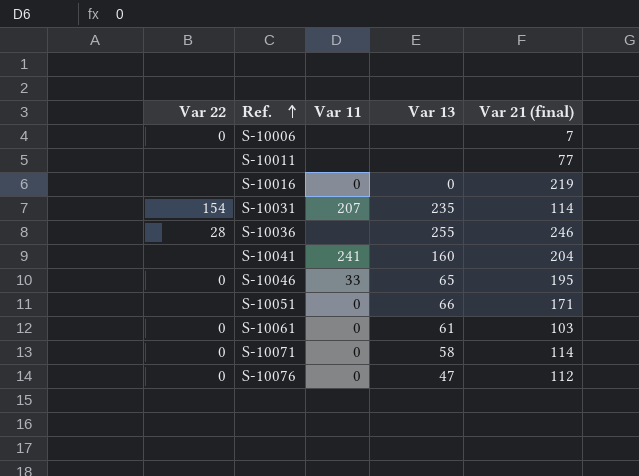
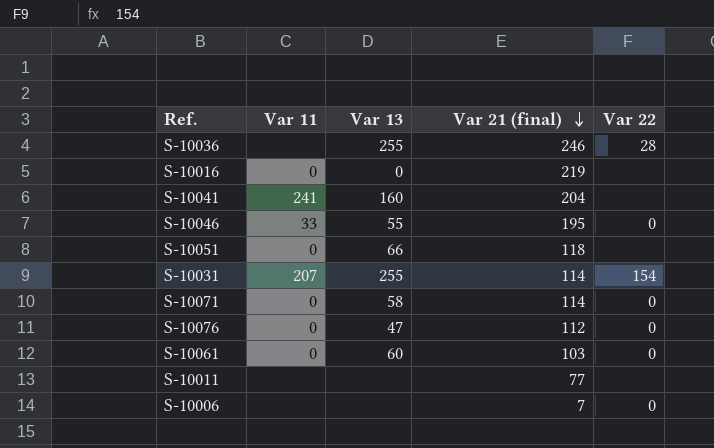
row order: Ref. ascending -> Var 21 (final) descending
column Var 22 | position: 1 -> 5
S-10046 | Var 13: 65 -> 55
S-10051 | Var 21 (final): 171 -> 118
S-10031 | Var 13: 235 -> 255
S-10061 | Var 13: 61 -> 60

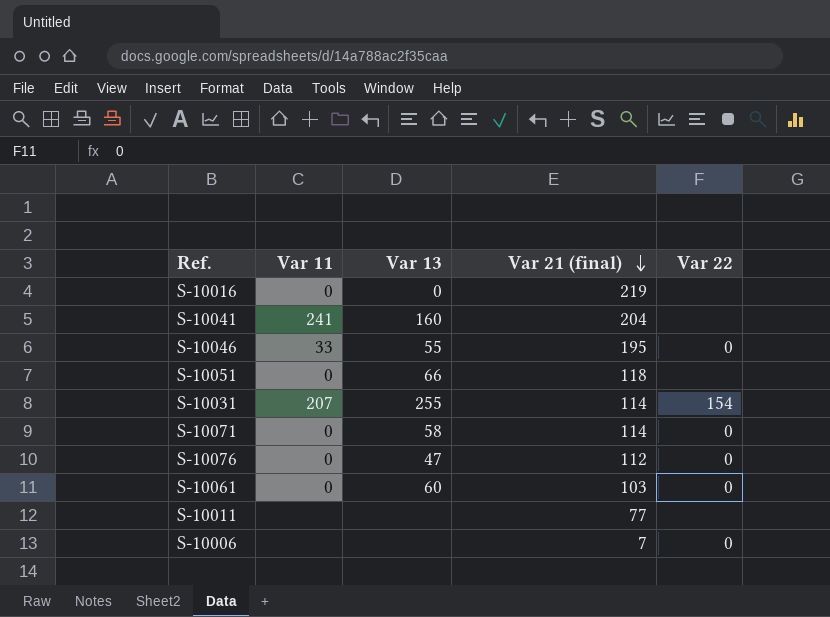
row S-10036: none | 255 | 246 | 28 -> none

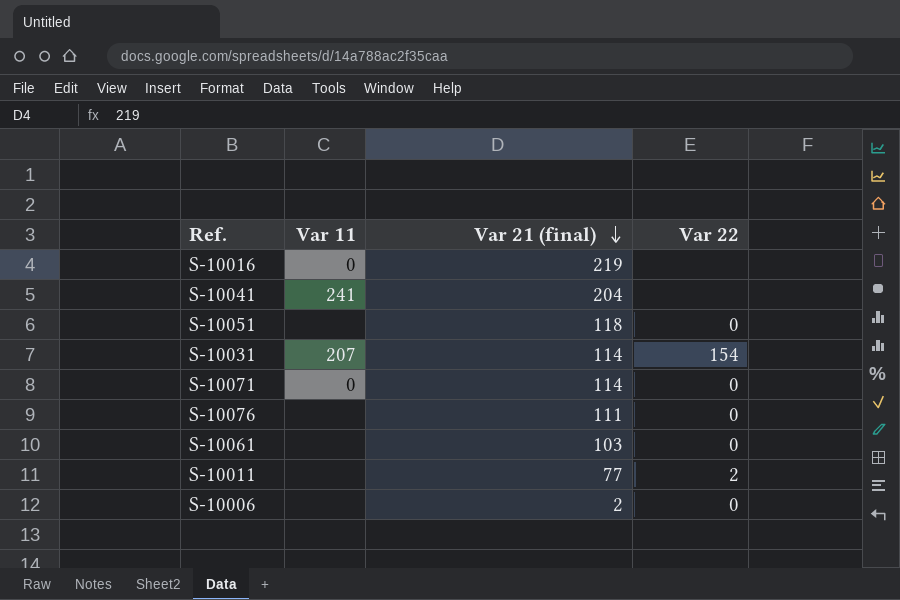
column Var 13 | position: 3 -> none
row S-10046: 33 | 55 | 195 | 0 -> none
S-10051 | Var 11: 0 -> none
S-10051 | Var 22: none -> 0
S-10076 | Var 11: 0 -> none
S-10076 | Var 21 (final): 112 -> 111
S-10061 | Var 11: 0 -> none
S-10011 | Var 22: none -> 2
S-10006 | Var 21 (final): 7 -> 2

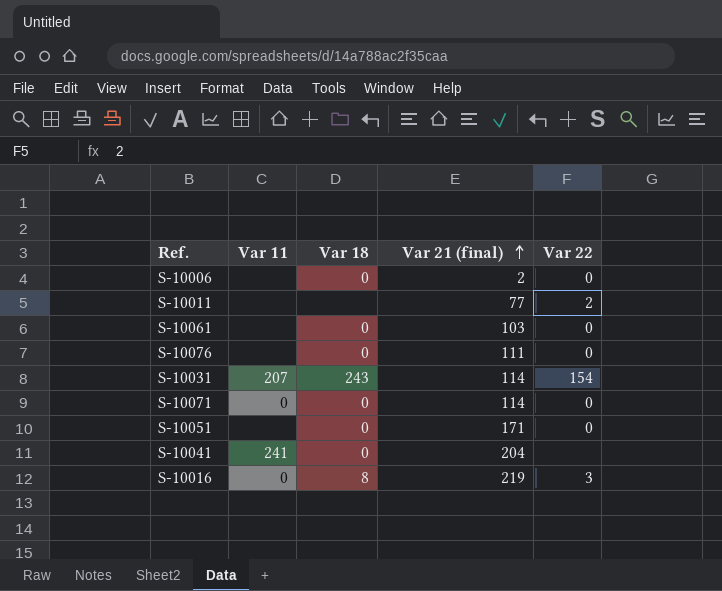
row order: Var 21 (final) descending -> Var 21 (final) ascending
column Var 18 | position: none -> 3
S-10051 | Var 21 (final): 118 -> 171
S-10016 | Var 22: none -> 3

